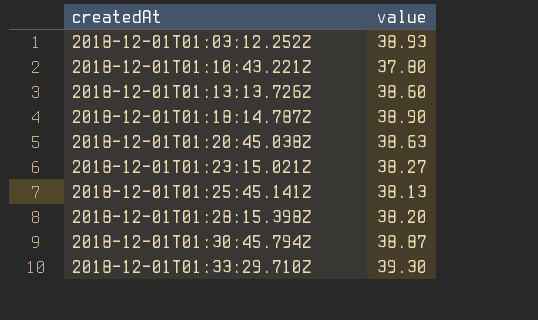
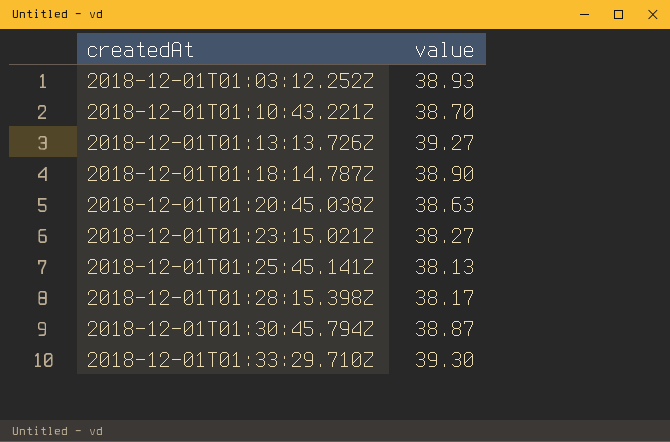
2018-12-01T01:10:43.221Z | value: 37.80 -> 38.70
2018-12-01T01:13:13.726Z | value: 38.60 -> 39.27
2018-12-01T01:28:15.398Z | value: 38.20 -> 38.17

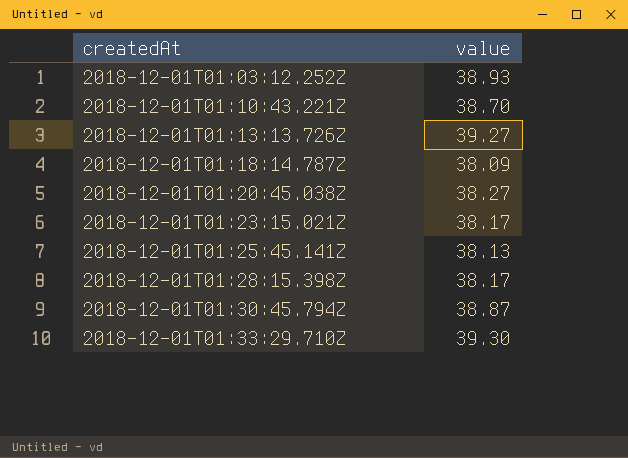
2018-12-01T01:18:14.787Z | value: 38.90 -> 38.09
2018-12-01T01:20:45.038Z | value: 38.63 -> 38.27
2018-12-01T01:23:15.021Z | value: 38.27 -> 38.17

